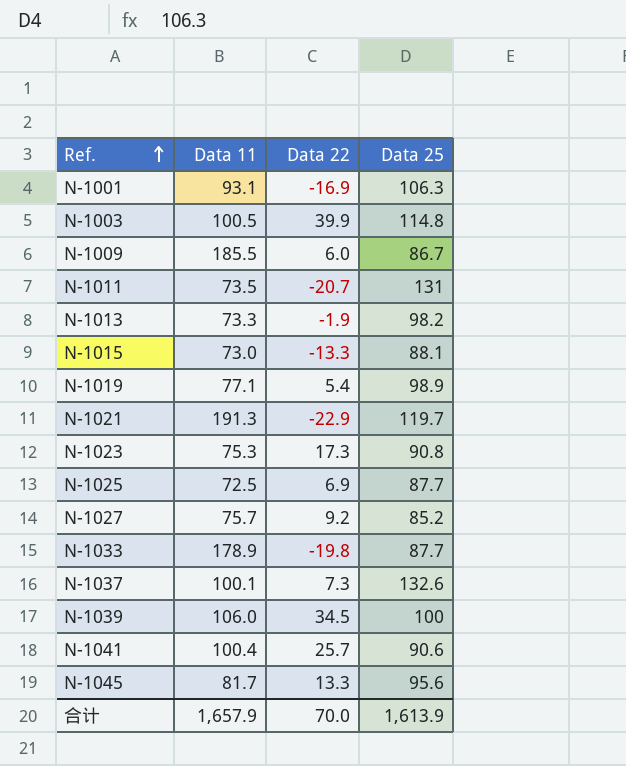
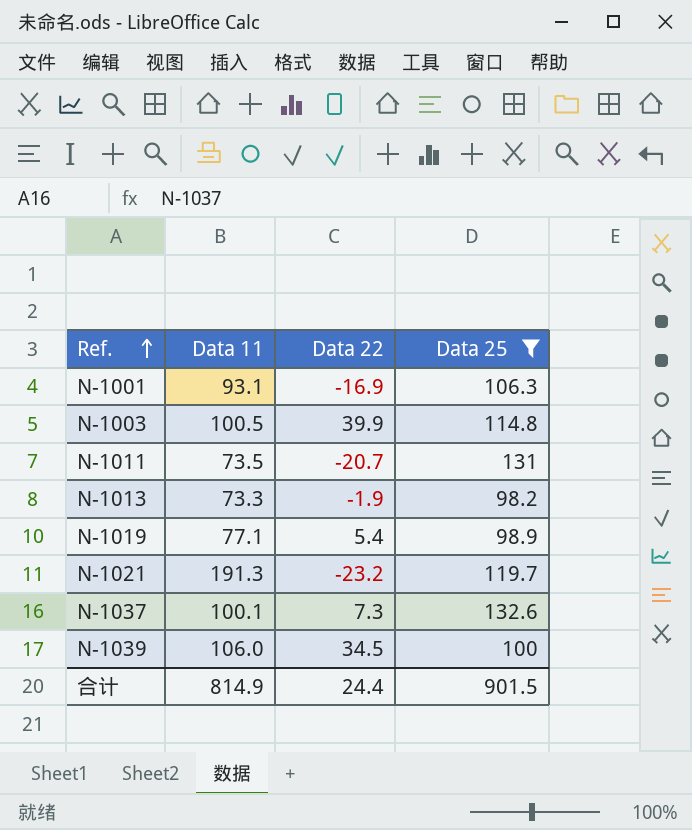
filter: none -> Data 25 >= 98.2
N-1021 | Data 22: -22.9 -> -23.2
合计 | Data 11: 1,657.9 -> 814.9
合计 | Data 22: 70.0 -> 24.4
合计 | Data 25: 1,613.9 -> 901.5

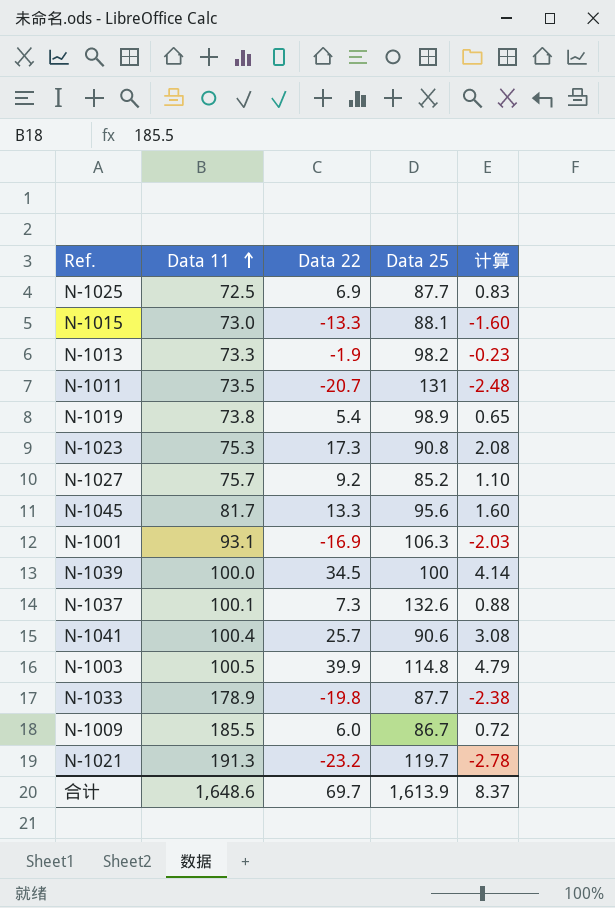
filter: Data 25 >= 98.2 -> none
row order: Ref. ascending -> Data 11 ascending
column 计算 | formula: none -> [Data 22] * 0.12
N-1019 | Data 11: 77.1 -> 73.8
N-1039 | Data 11: 106.0 -> 100.0
合计 | Data 11: 814.9 -> 1,648.6
合计 | Data 22: 24.4 -> 69.7
合计 | Data 25: 901.5 -> 1,613.9

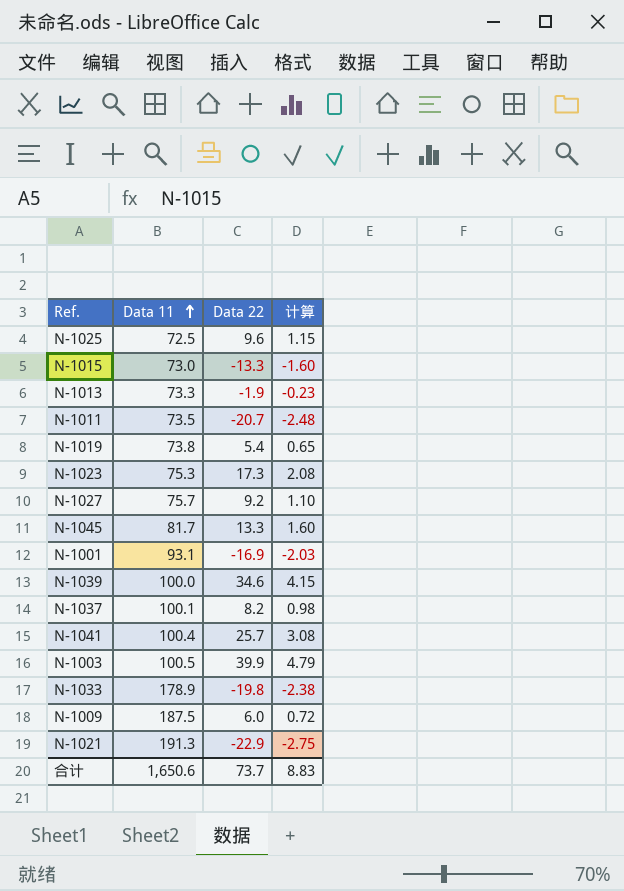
column Data 25 | position: 4 -> none
N-1025 | Data 22: 6.9 -> 9.6
N-1025 | 计算: 0.83 -> 1.15
N-1039 | Data 22: 34.5 -> 34.6
N-1039 | 计算: 4.14 -> 4.15
N-1037 | Data 22: 7.3 -> 8.2
N-1037 | 计算: 0.88 -> 0.98
N-1009 | Data 11: 185.5 -> 187.5
N-1021 | Data 22: -23.2 -> -22.9
N-1021 | 计算: -2.78 -> -2.75
合计 | Data 11: 1,648.6 -> 1,650.6
合计 | Data 22: 69.7 -> 73.7
合计 | 计算: 8.37 -> 8.83

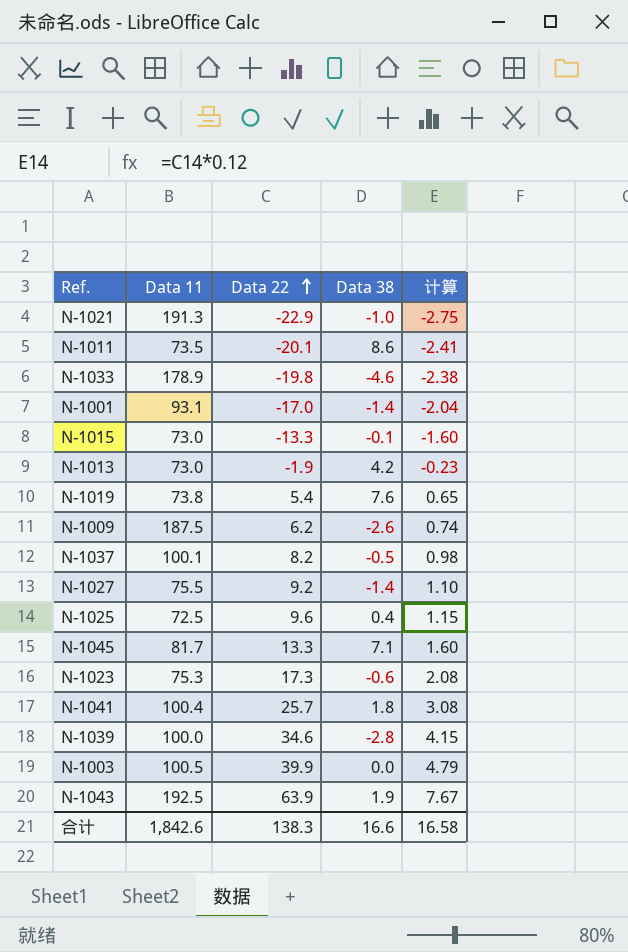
row order: Data 11 ascending -> Data 22 ascending
column Data 38 | position: none -> 4
N-1011 | Data 22: -20.7 -> -20.1
N-1011 | 计算: -2.48 -> -2.41
N-1001 | Data 22: -16.9 -> -17.0
N-1001 | 计算: -2.03 -> -2.04
N-1013 | Data 11: 73.3 -> 73.0
N-1009 | Data 22: 6.0 -> 6.2
N-1009 | 计算: 0.72 -> 0.74
N-1027 | Data 11: 75.7 -> 75.5
row N-1043: none -> 192.5 | 63.9 | 1.9 | 7.67
合计 | Data 11: 1,650.6 -> 1,842.6
合计 | Data 22: 73.7 -> 138.3
合计 | 计算: 8.83 -> 16.58

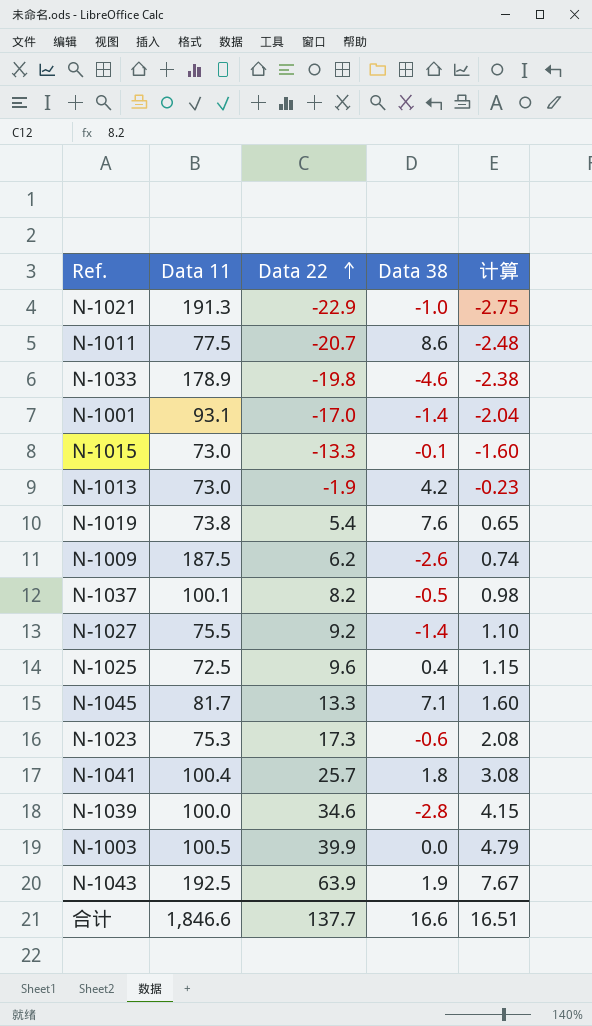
N-1011 | Data 11: 73.5 -> 77.5
N-1011 | Data 22: -20.1 -> -20.7
N-1011 | 计算: -2.41 -> -2.48
合计 | Data 11: 1,842.6 -> 1,846.6
合计 | Data 22: 138.3 -> 137.7
合计 | 计算: 16.58 -> 16.51

